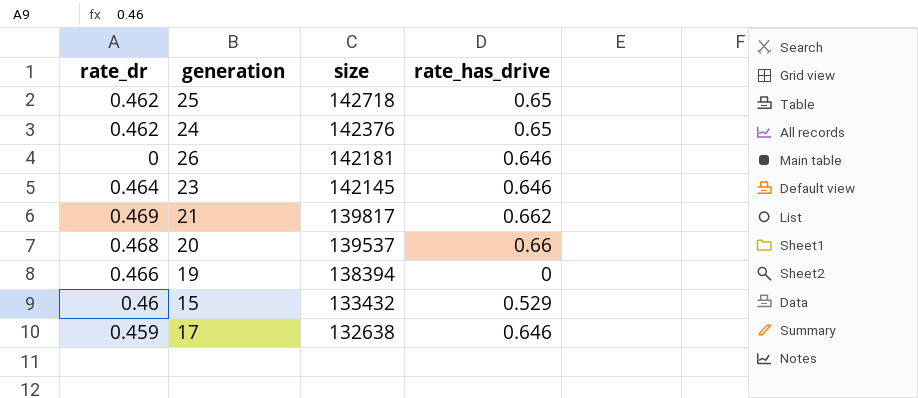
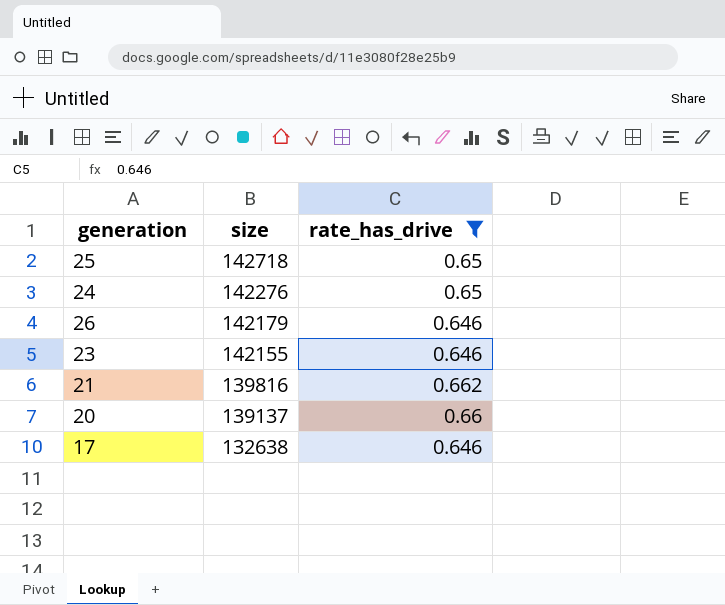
filter: none -> rate_has_drive >= 0.646
column rate_dr | position: 1 -> none
24 | size: 142376 -> 142276
26 | size: 142181 -> 142179
23 | size: 142145 -> 142155
21 | size: 139817 -> 139816
20 | size: 139537 -> 139137

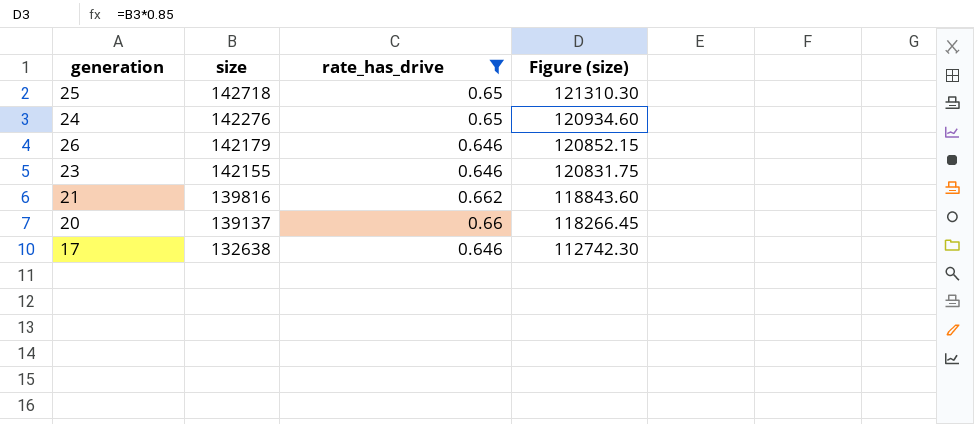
column Figure (size) | formula: none -> [size] * 0.85

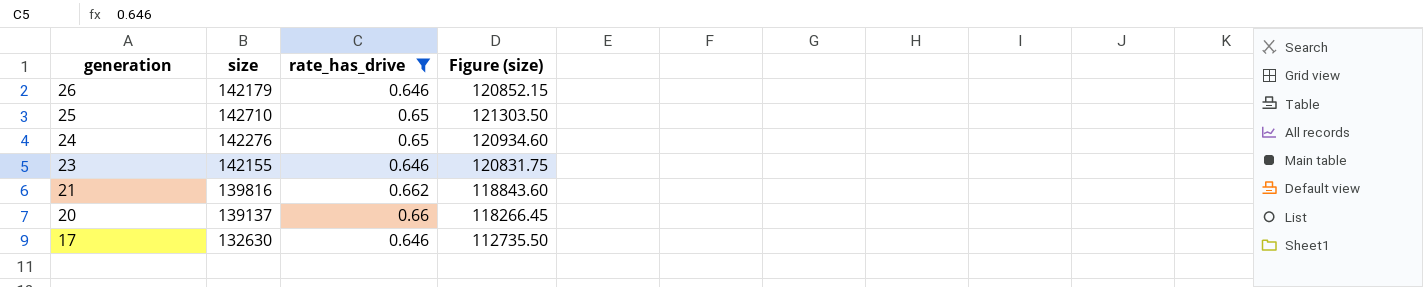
row order: size descending -> generation descending
25 | size: 142718 -> 142710
25 | Figure (size): 121310.30 -> 121303.50
17 | size: 132638 -> 132630
17 | Figure (size): 112742.30 -> 112735.50

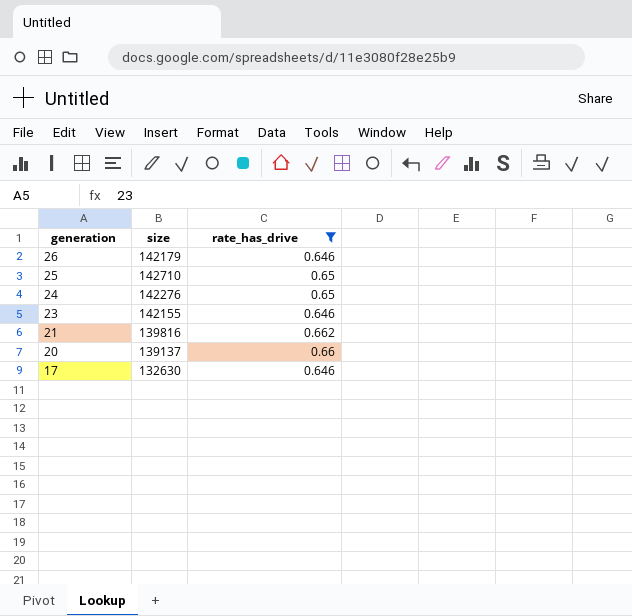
column Figure (size) | formula: [size] * 0.85 -> none

